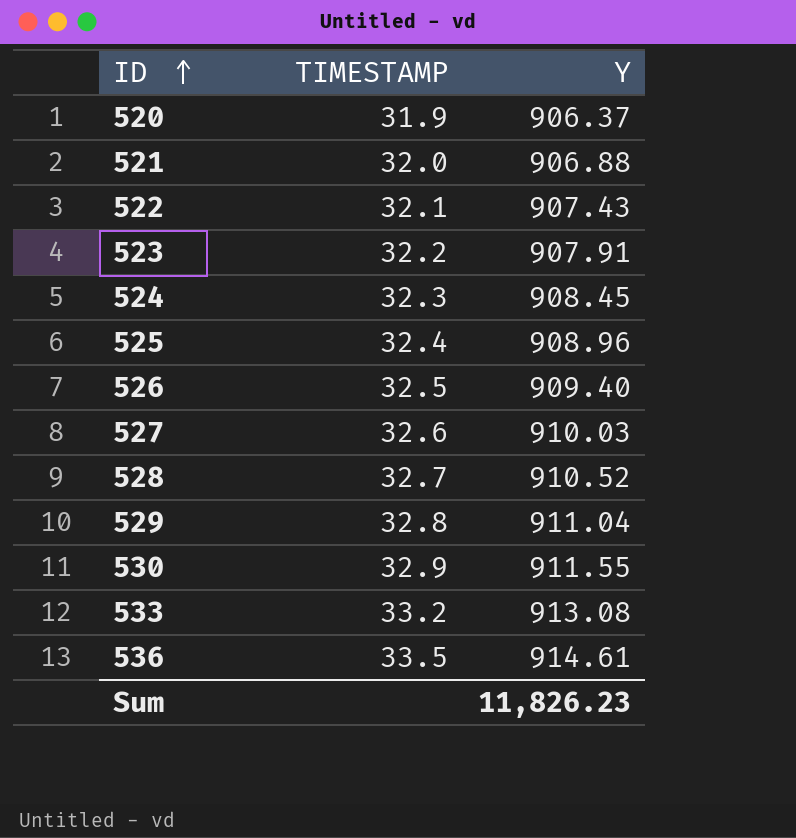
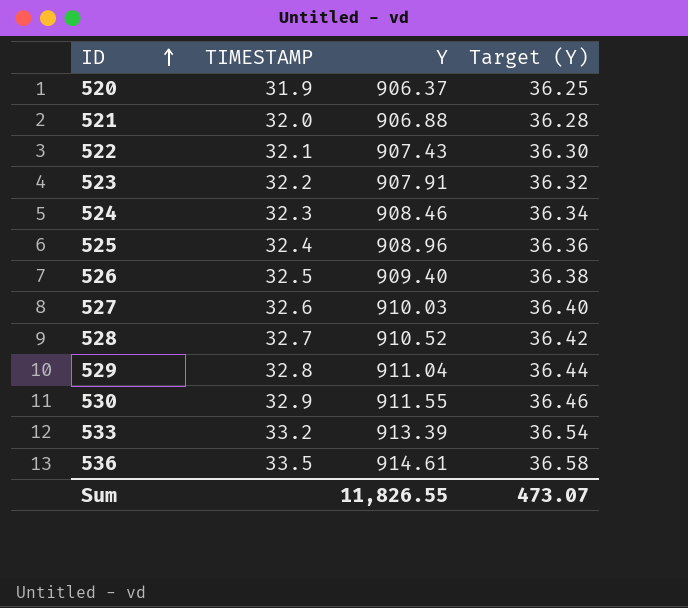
column Target (Y) | formula: none -> [Y] * 0.04
524 | Y: 908.45 -> 908.46
533 | Y: 913.08 -> 913.39
Sum | Y: 11,826.23 -> 11,826.55

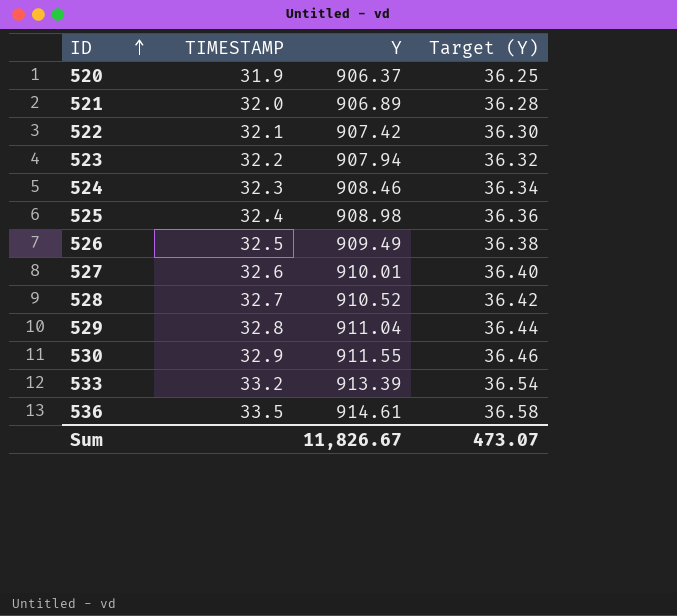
521 | Y: 906.88 -> 906.89
522 | Y: 907.43 -> 907.42
523 | Y: 907.91 -> 907.94
525 | Y: 908.96 -> 908.98
526 | Y: 909.40 -> 909.49
527 | Y: 910.03 -> 910.01
Sum | Y: 11,826.55 -> 11,826.67

